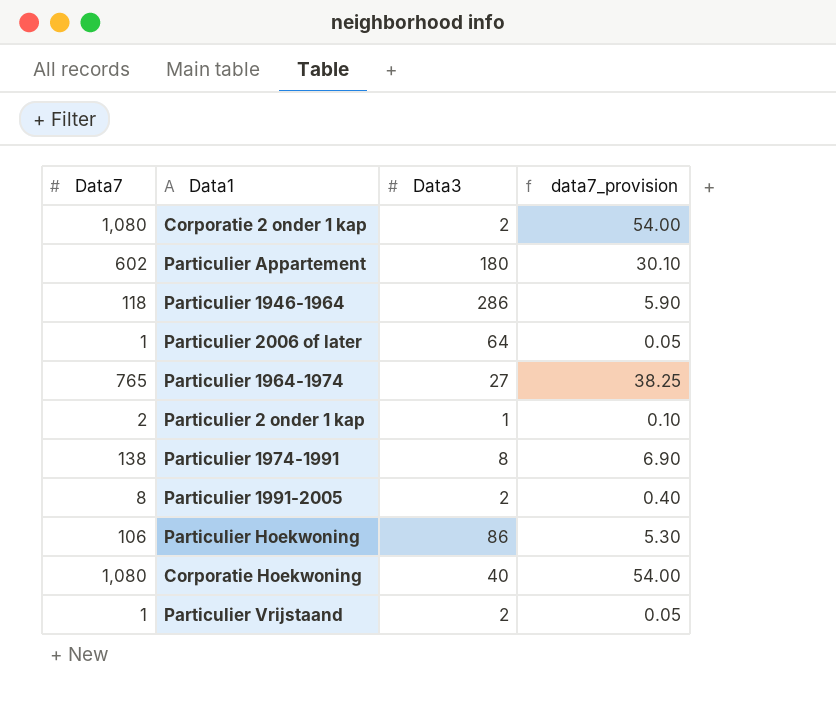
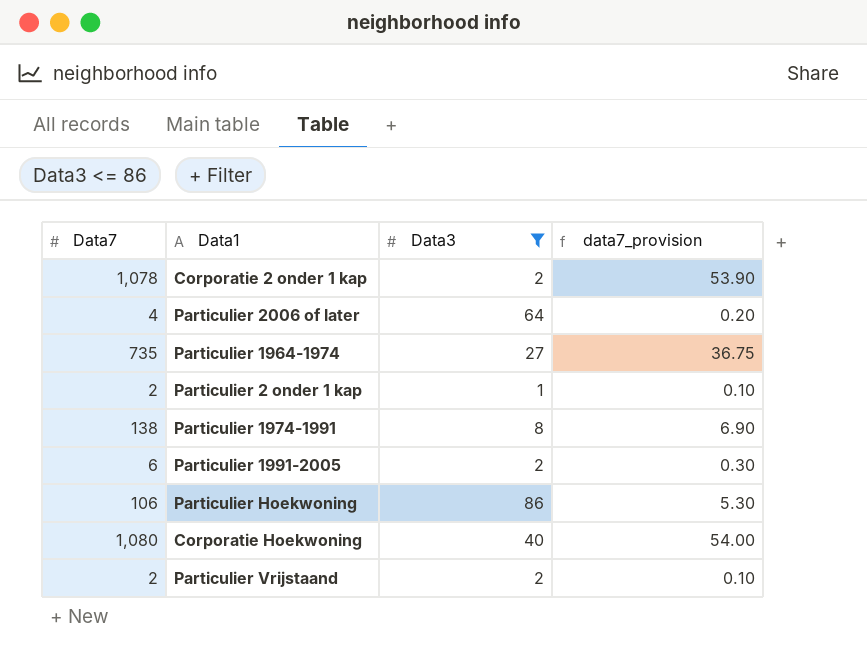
filter: none -> Data3 <= 86
Corporatie 2 onder 1 kap | Data7: 1,080 -> 1,078
Corporatie 2 onder 1 kap | data7_provision: 54.00 -> 53.90
Particulier 2006 of later | Data7: 1 -> 4
Particulier 2006 of later | data7_provision: 0.05 -> 0.20
Particulier 1964-1974 | Data7: 765 -> 735
Particulier 1964-1974 | data7_provision: 38.25 -> 36.75
Particulier 1991-2005 | Data7: 8 -> 6
Particulier 1991-2005 | data7_provision: 0.40 -> 0.30
Particulier Vrijstaand | Data7: 1 -> 2
Particulier Vrijstaand | data7_provision: 0.05 -> 0.10

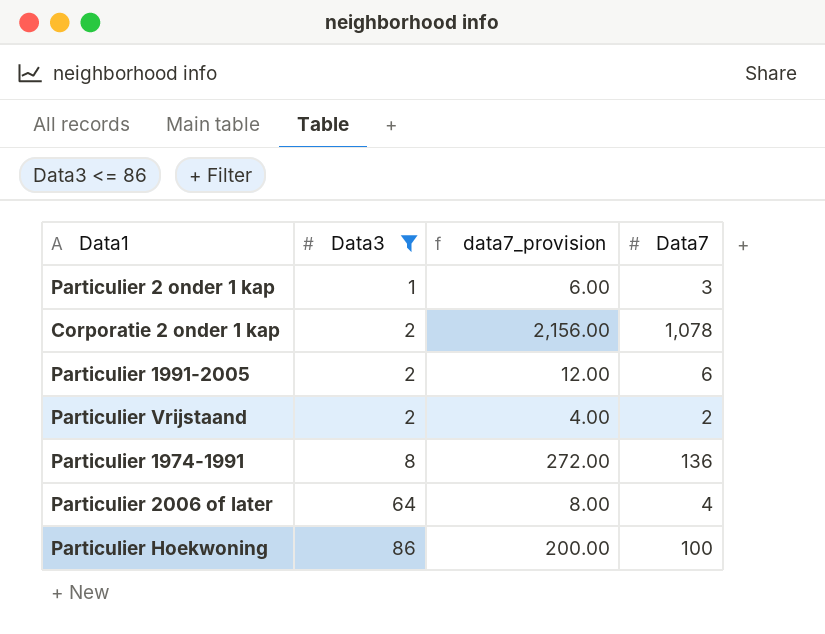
row order: none -> Data3 ascending
column data7_provision | formula: [Data7] * 0.05 -> [Data7] * 2
column Data7 | position: 1 -> 4
row Particulier 1964-1974: 735 | 27 | 36.75 -> none
row Corporatie Hoekwoning: 1,080 | 40 | 54.00 -> none
Particulier 2 onder 1 kap | Data7: 2 -> 3
Particulier 1974-1991 | Data7: 138 -> 136
Particulier Hoekwoning | Data7: 106 -> 100

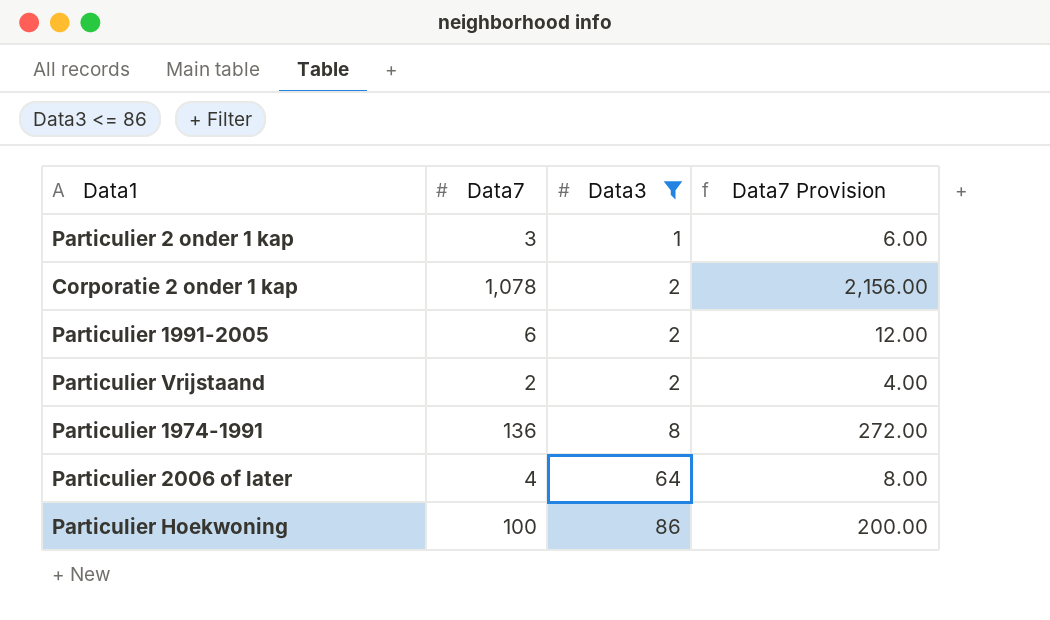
column Data7 | position: 4 -> 2
column name: data7_provision -> Data7 Provision

